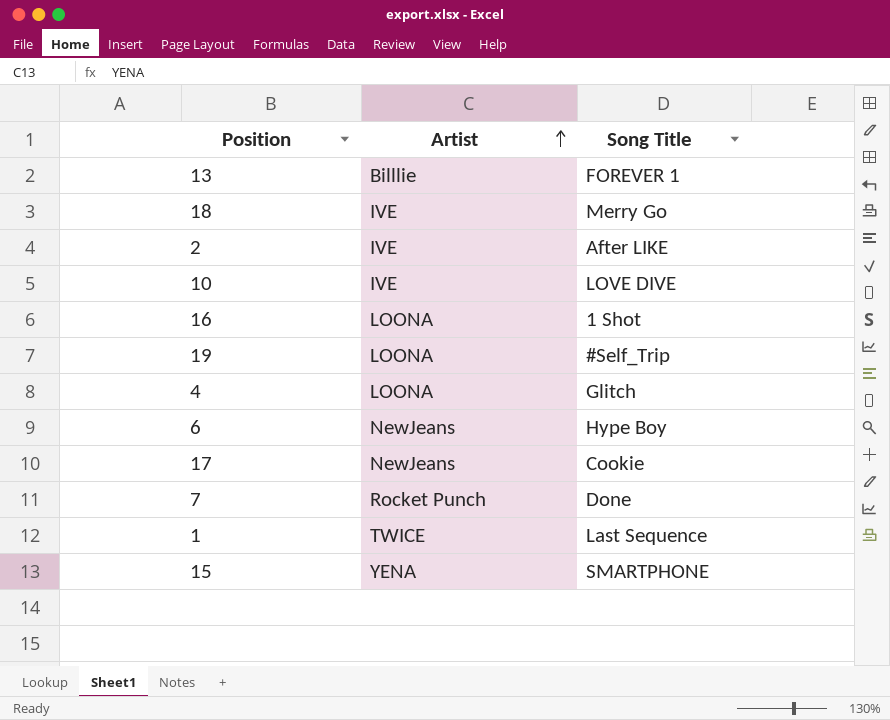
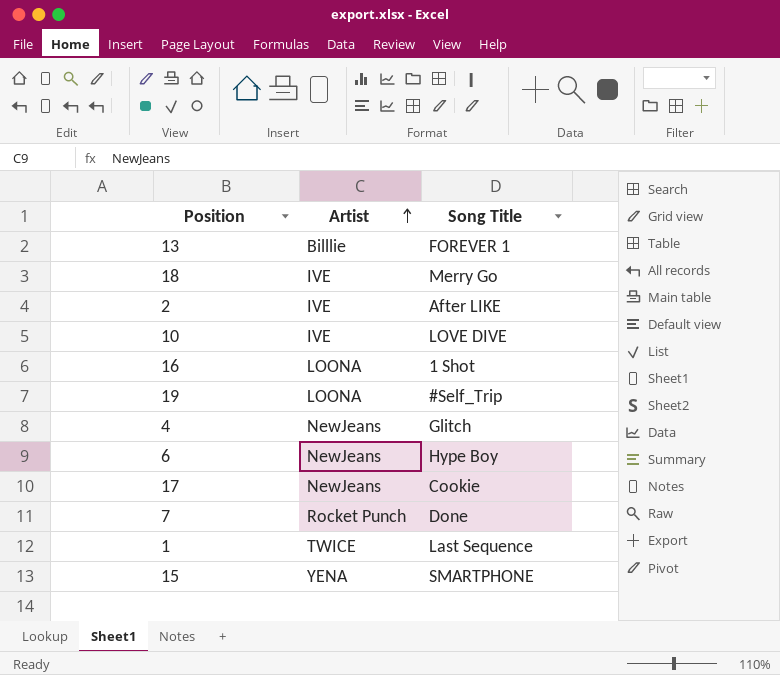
4 | Artist: LOONA -> NewJeans

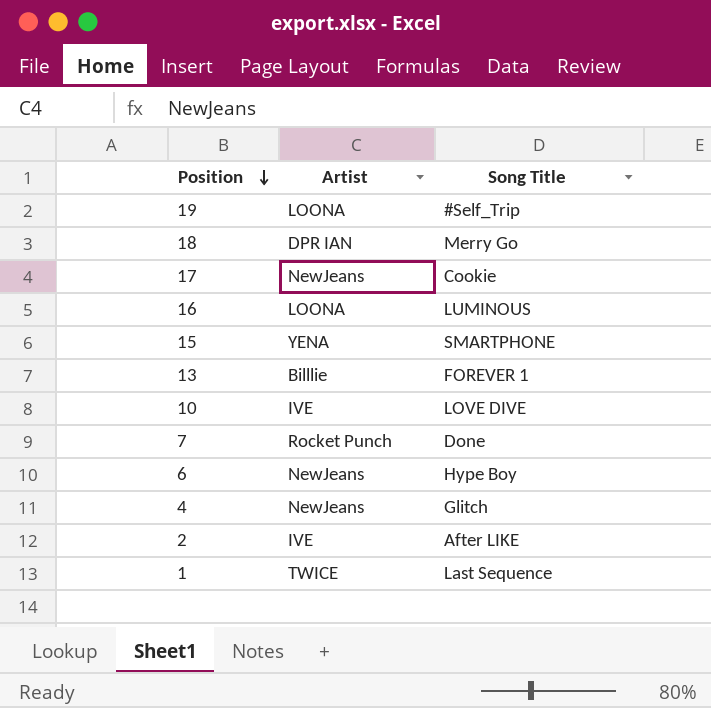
row order: Artist ascending -> Position descending
18 | Artist: IVE -> DPR IAN
16 | Song Title: 1 Shot -> LUMINOUS

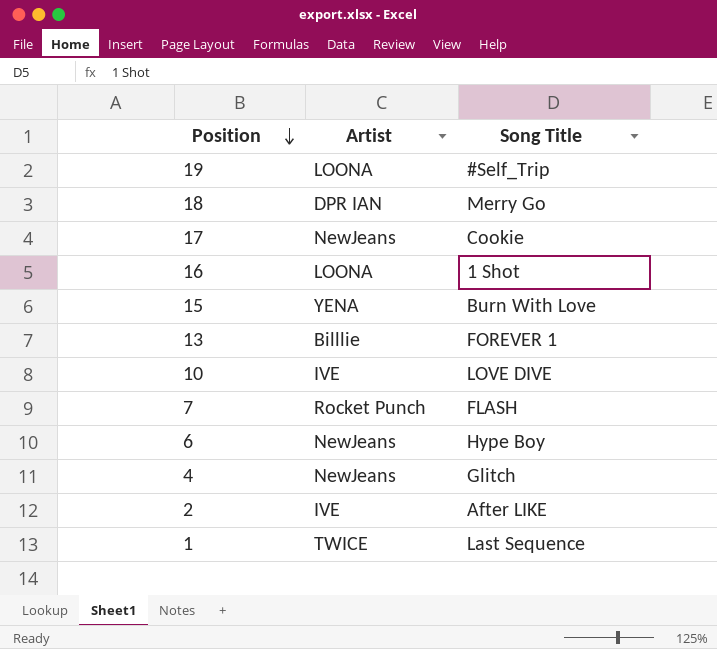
16 | Song Title: LUMINOUS -> 1 Shot
15 | Song Title: SMARTPHONE -> Burn With Love
7 | Song Title: Done -> FLASH

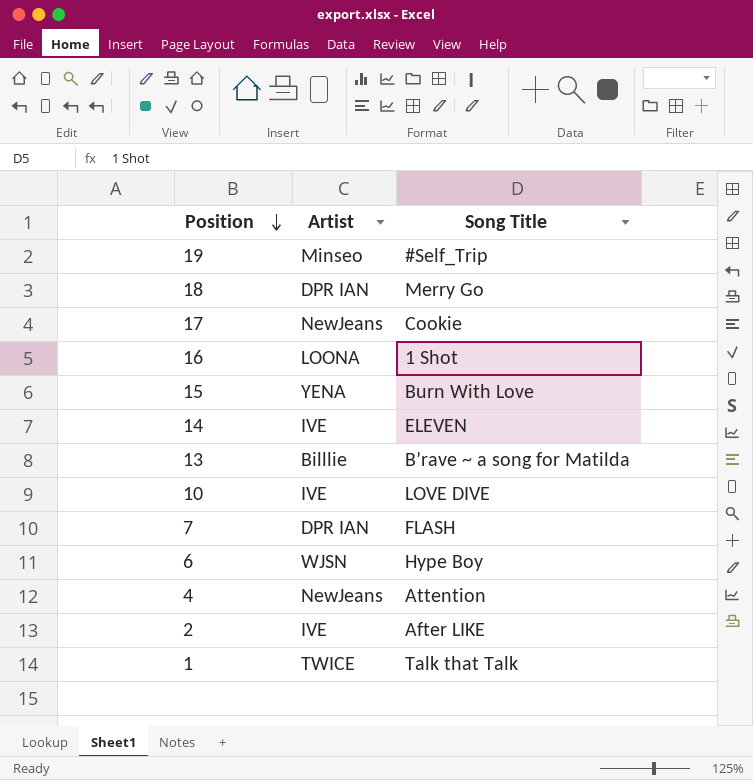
19 | Artist: LOONA -> Minseo
row 14: none -> IVE | ELEVEN
13 | Song Title: FOREVER 1 -> B’rave ~ a song for Matilda
7 | Artist: Rocket Punch -> DPR IAN
6 | Artist: NewJeans -> WJSN
4 | Song Title: Glitch -> Attention
1 | Song Title: Last Sequence -> Talk that Talk

